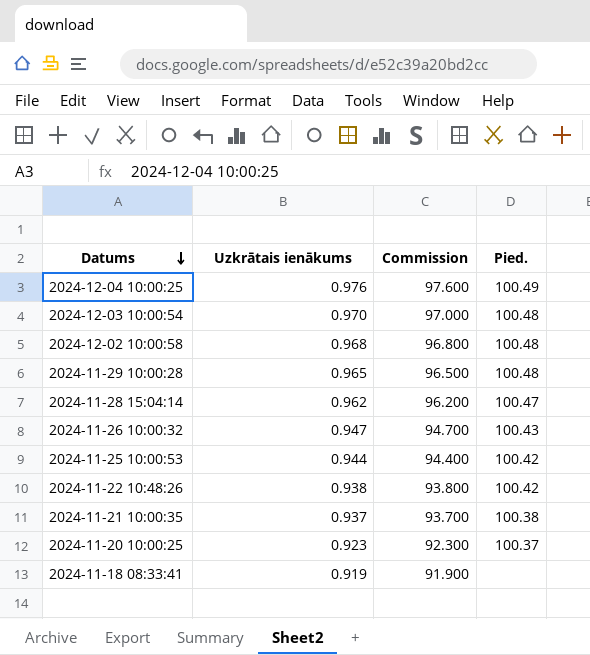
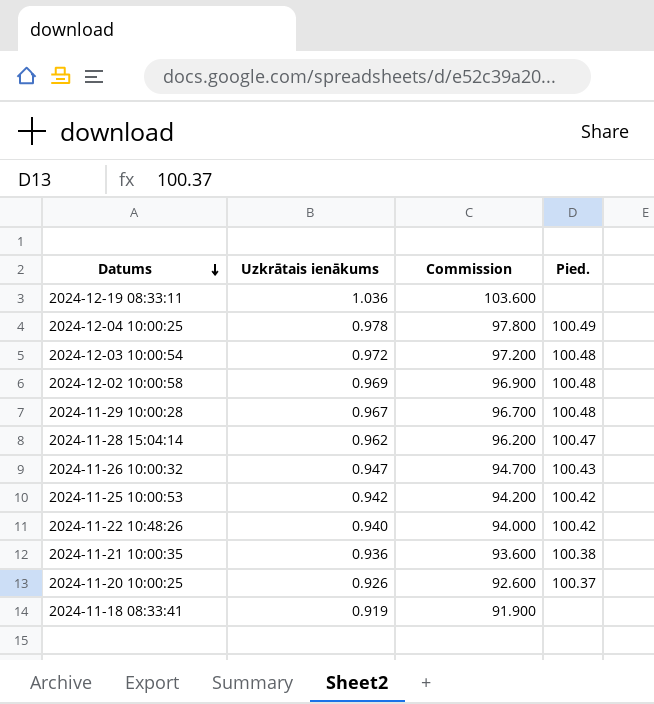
row 2024-12-19 08:33:11: none -> 1.036 | 103.600 | none
2024-12-04 10:00:25 | Uzkrātais ienākums: 0.976 -> 0.978
2024-12-04 10:00:25 | Commission: 97.600 -> 97.800
2024-12-03 10:00:54 | Uzkrātais ienākums: 0.970 -> 0.972
2024-12-03 10:00:54 | Commission: 97.000 -> 97.200
2024-12-02 10:00:58 | Uzkrātais ienākums: 0.968 -> 0.969
2024-12-02 10:00:58 | Commission: 96.800 -> 96.900
2024-11-29 10:00:28 | Uzkrātais ienākums: 0.965 -> 0.967
2024-11-29 10:00:28 | Commission: 96.500 -> 96.700
2024-11-25 10:00:53 | Uzkrātais ienākums: 0.944 -> 0.942
2024-11-25 10:00:53 | Commission: 94.400 -> 94.200
2024-11-22 10:48:26 | Uzkrātais ienākums: 0.938 -> 0.940
2024-11-22 10:48:26 | Commission: 93.800 -> 94.000
2024-11-21 10:00:35 | Uzkrātais ienākums: 0.937 -> 0.936
2024-11-21 10:00:35 | Commission: 93.700 -> 93.600
2024-11-20 10:00:25 | Uzkrātais ienākums: 0.923 -> 0.926
2024-11-20 10:00:25 | Commission: 92.300 -> 92.600

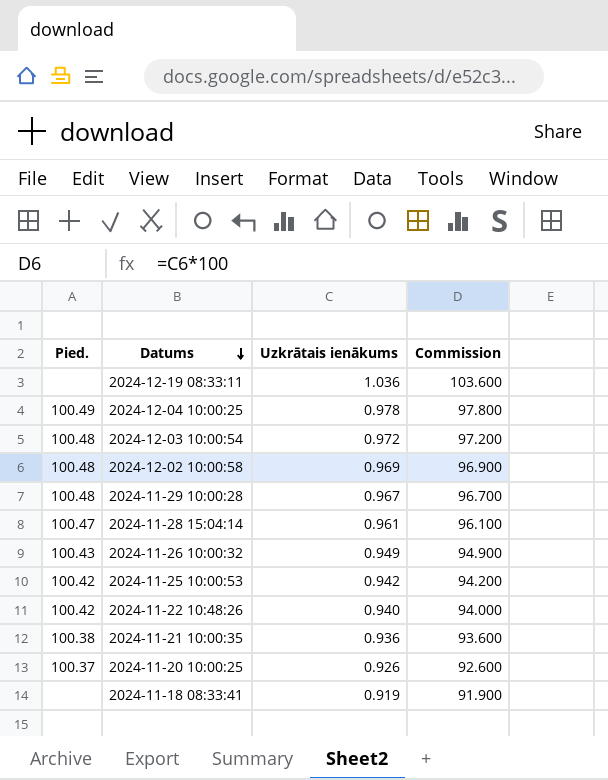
column Pied. | position: 4 -> 1
2024-11-28 15:04:14 | Uzkrātais ienākums: 0.962 -> 0.961
2024-11-28 15:04:14 | Commission: 96.200 -> 96.100
2024-11-26 10:00:32 | Uzkrātais ienākums: 0.947 -> 0.949
2024-11-26 10:00:32 | Commission: 94.700 -> 94.900

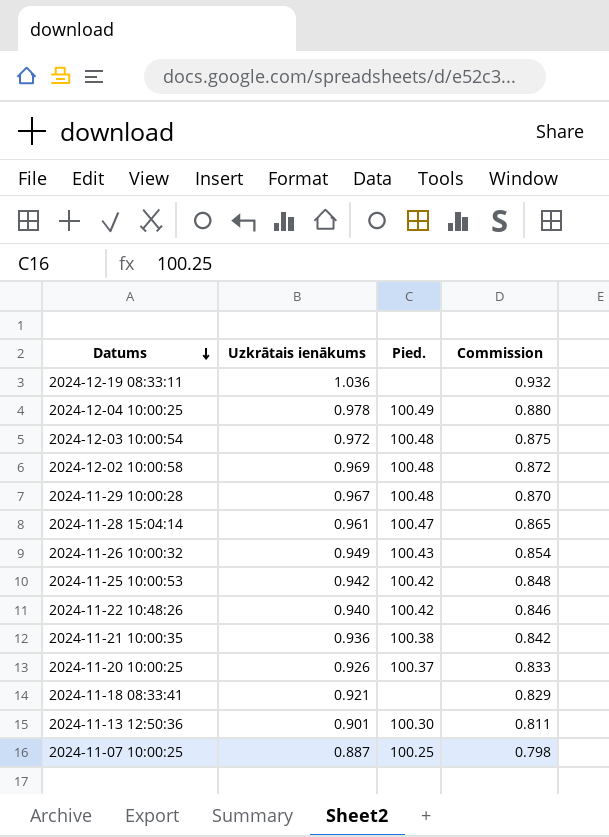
column Pied. | position: 1 -> 3
column Commission | formula: [Uzkrātais ienākums] * 100 -> [Uzkrātais ienākums] * 0.9
2024-11-18 08:33:41 | Uzkrātais ienākums: 0.919 -> 0.921
row 2024-11-13 12:50:36: none -> 0.901 | 100.30 | 0.811
row 2024-11-07 10:00:25: none -> 0.887 | 100.25 | 0.798

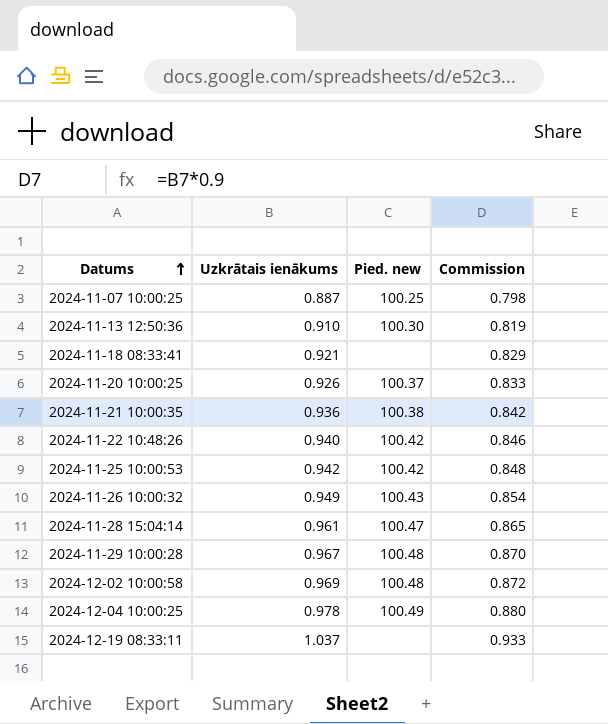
row order: Datums descending -> Datums ascending
column name: Pied. -> Pied. new
row 2024-12-03 10:00:54: 0.972 | 100.48 | 0.875 -> none
2024-11-13 12:50:36 | Uzkrātais ienākums: 0.901 -> 0.910
2024-11-13 12:50:36 | Commission: 0.811 -> 0.819
2024-12-19 08:33:11 | Uzkrātais ienākums: 1.036 -> 1.037
2024-12-19 08:33:11 | Commission: 0.932 -> 0.933

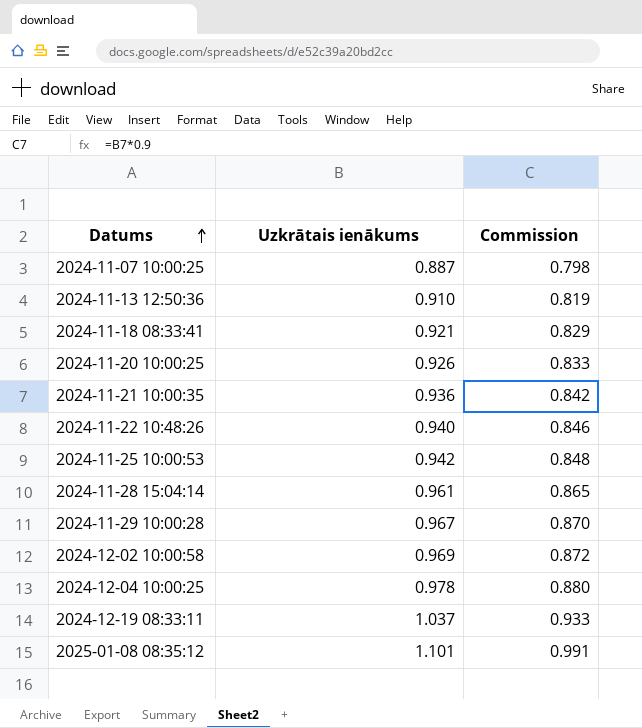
column Pied. new | position: 3 -> none
row 2024-11-26 10:00:32: 0.949 | 100.43 | 0.854 -> none
row 2025-01-08 08:35:12: none -> 1.101 | 0.991

